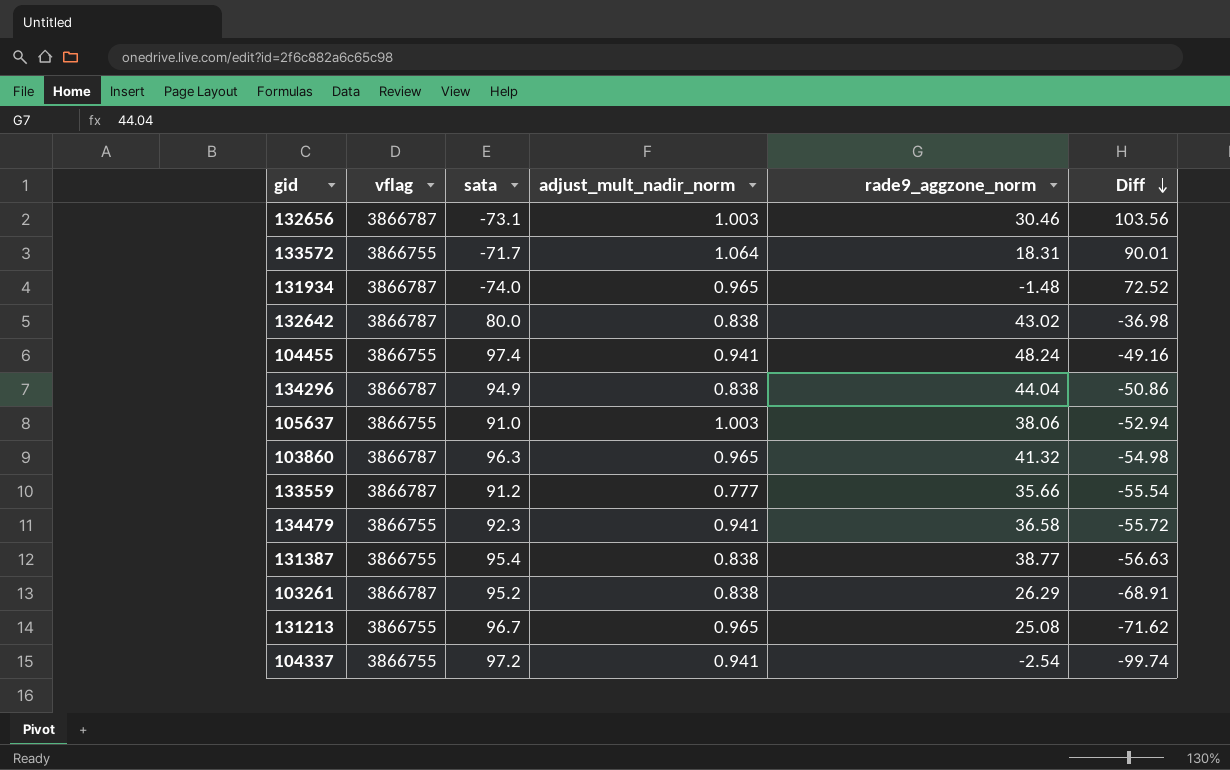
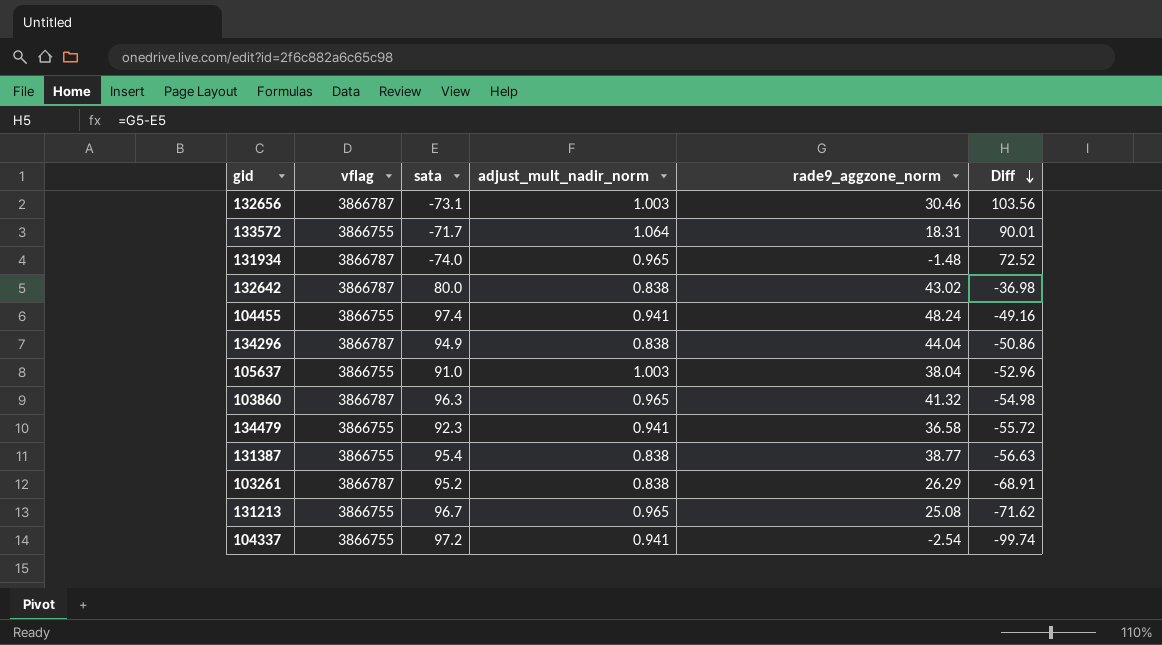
row 133559: 3866787 | 91.2 | 0.777 | 35.66 | -55.54 -> none
105637 | rade9_aggzone_norm: 38.06 -> 38.04
105637 | Diff: -52.94 -> -52.96

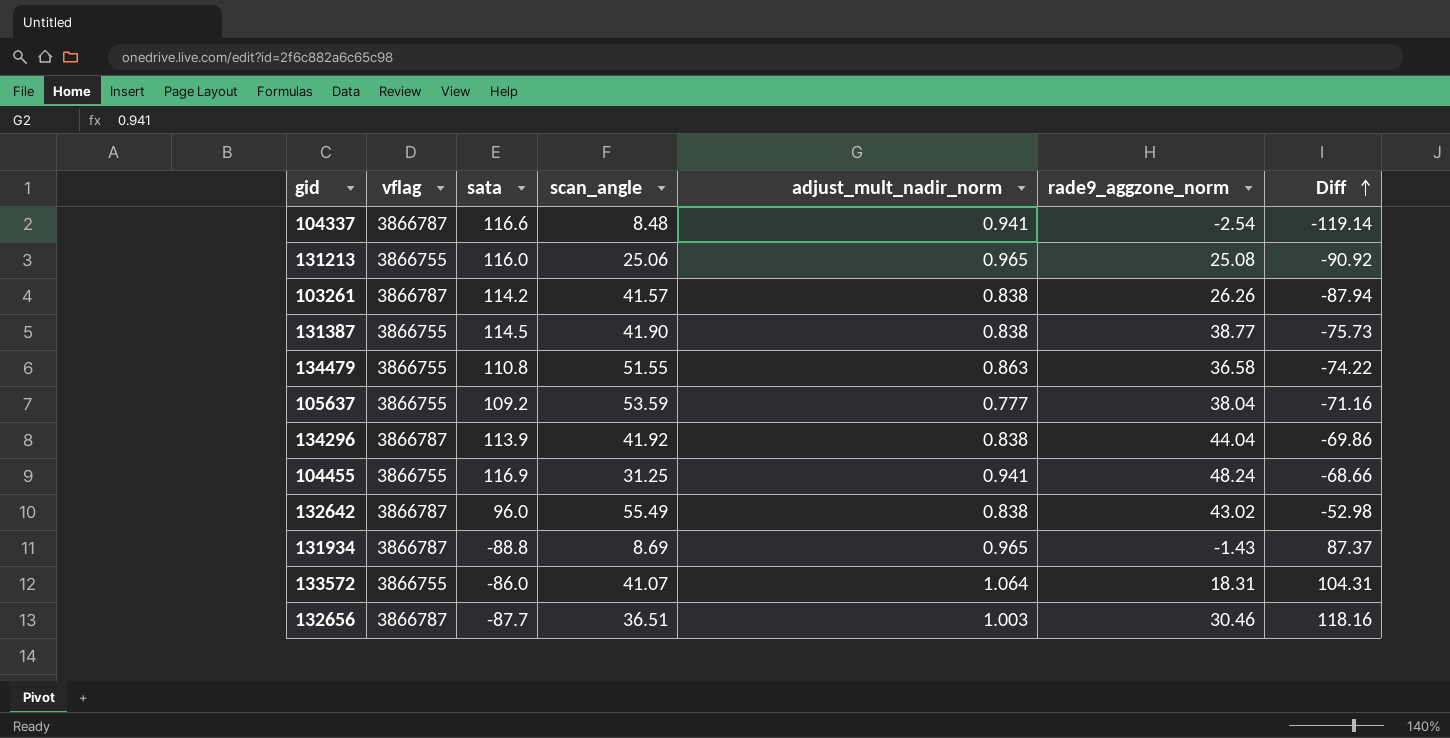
row order: Diff descending -> Diff ascending
column scan_angle | position: none -> 4
row 103860: 3866787 | 96.3 | 0.965 | 41.32 | -54.98 -> none
104337 | vflag: 3866755 -> 3866787
104337 | sata: 97.2 -> 116.6
104337 | Diff: -99.74 -> -119.14
131213 | sata: 96.7 -> 116.0
131213 | Diff: -71.62 -> -90.92
103261 | sata: 95.2 -> 114.2
103261 | rade9_aggzone_norm: 26.29 -> 26.26
103261 | Diff: -68.91 -> -87.94
131387 | sata: 95.4 -> 114.5
131387 | Diff: -56.63 -> -75.73
134479 | sata: 92.3 -> 110.8
134479 | adjust_mult_nadir_norm: 0.941 -> 0.863
134479 | Diff: -55.72 -> -74.22
105637 | sata: 91.0 -> 109.2
105637 | adjust_mult_nadir_norm: 1.003 -> 0.777
105637 | Diff: -52.96 -> -71.16
134296 | sata: 94.9 -> 113.9
134296 | Diff: -50.86 -> -69.86
104455 | sata: 97.4 -> 116.9
104455 | Diff: -49.16 -> -68.66
132642 | sata: 80.0 -> 96.0
132642 | Diff: -36.98 -> -52.98
131934 | sata: -74.0 -> -88.8
131934 | rade9_aggzone_norm: -1.48 -> -1.43
131934 | Diff: 72.52 -> 87.37
133572 | sata: -71.7 -> -86.0
133572 | Diff: 90.01 -> 104.31
132656 | sata: -73.1 -> -87.7
132656 | Diff: 103.56 -> 118.16

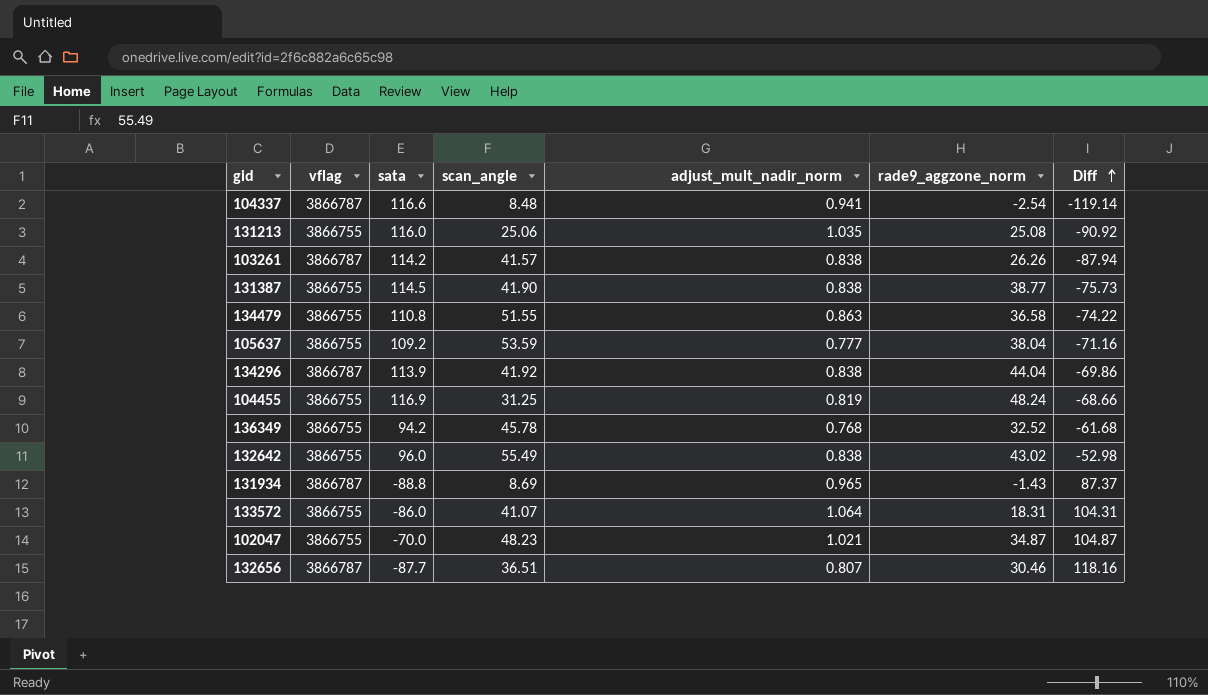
131213 | adjust_mult_nadir_norm: 0.965 -> 1.035
104455 | adjust_mult_nadir_norm: 0.941 -> 0.819
row 136349: none -> 3866755 | 94.2 | 45.78 | 0.768 | 32.52 | -61.68
132642 | vflag: 3866787 -> 3866755
row 102047: none -> 3866755 | -70.0 | 48.23 | 1.021 | 34.87 | 104.87
132656 | adjust_mult_nadir_norm: 1.003 -> 0.807

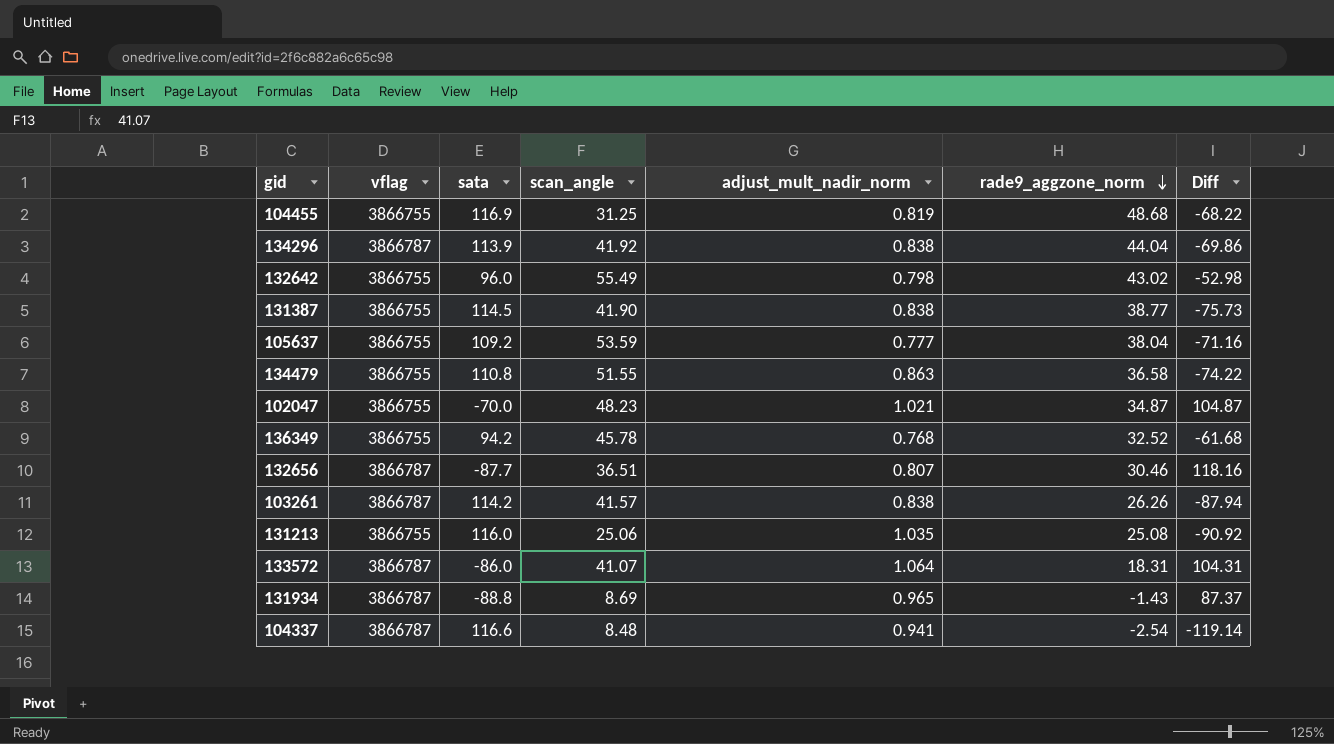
row order: Diff ascending -> rade9_aggzone_norm descending
104455 | rade9_aggzone_norm: 48.24 -> 48.68
104455 | Diff: -68.66 -> -68.22
132642 | adjust_mult_nadir_norm: 0.838 -> 0.798
133572 | vflag: 3866755 -> 3866787

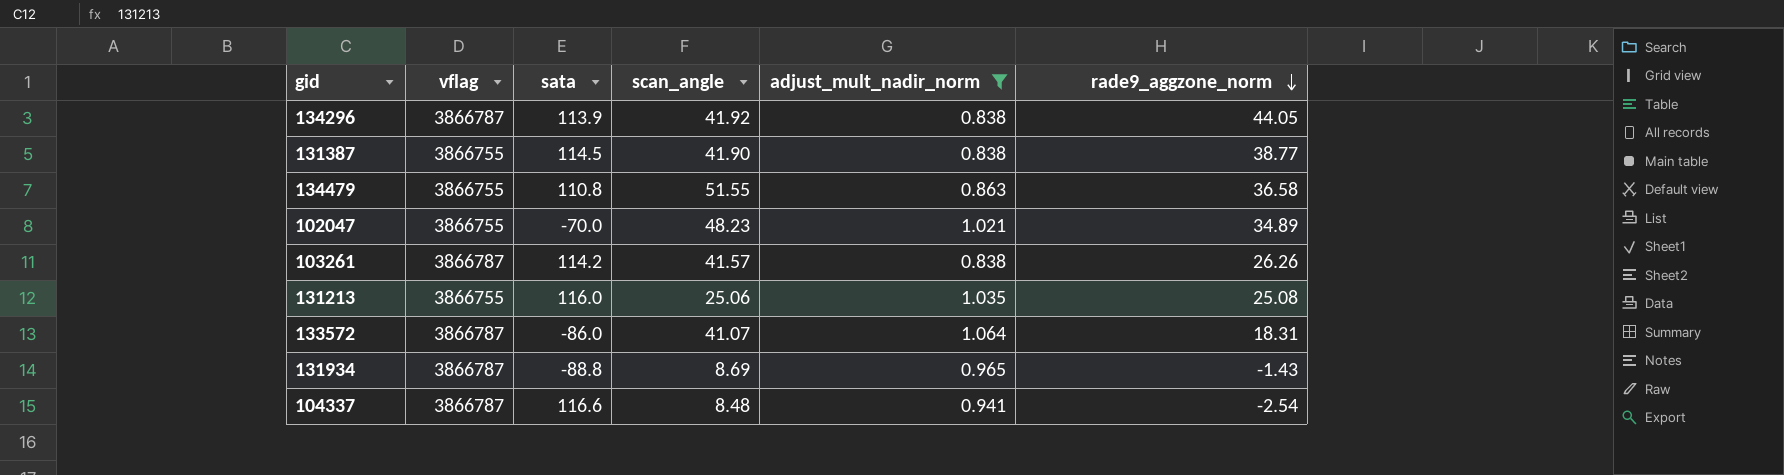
filter: none -> adjust_mult_nadir_norm >= 0.838
column Diff | formula: [rade9_aggzone_norm] - [sata] -> none
134296 | rade9_aggzone_norm: 44.04 -> 44.05
102047 | rade9_aggzone_norm: 34.87 -> 34.89

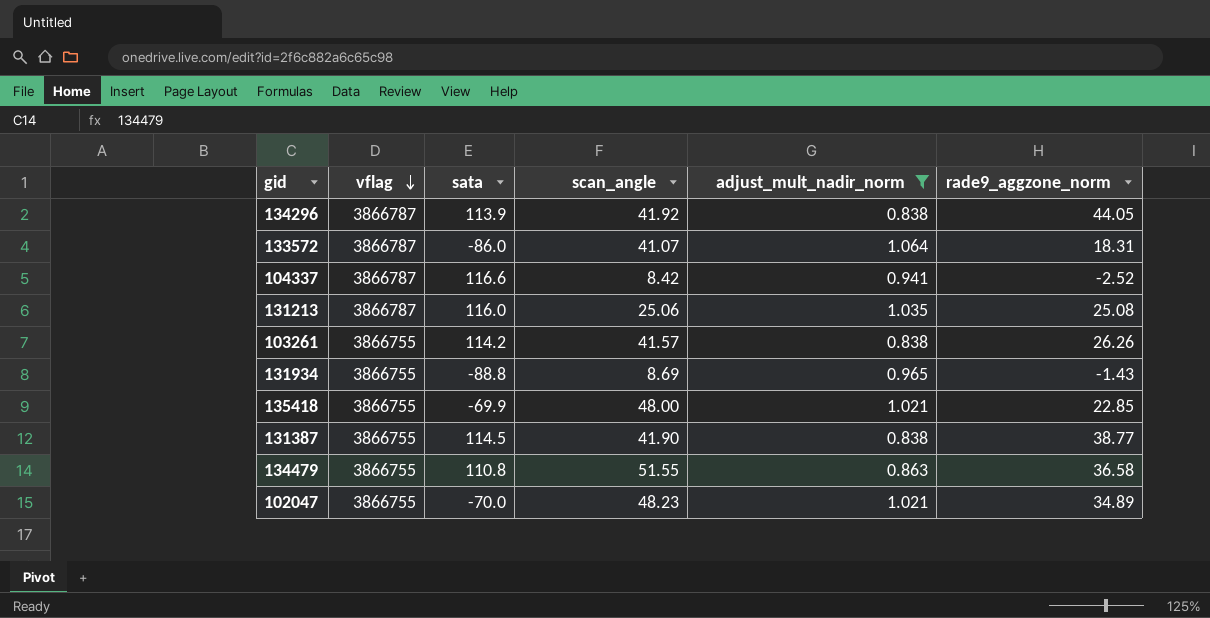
row order: rade9_aggzone_norm descending -> vflag descending
104337 | scan_angle: 8.48 -> 8.42
104337 | rade9_aggzone_norm: -2.54 -> -2.52
131213 | vflag: 3866755 -> 3866787
103261 | vflag: 3866787 -> 3866755
131934 | vflag: 3866787 -> 3866755
row 135418: none -> 3866755 | -69.9 | 48.00 | 1.021 | 22.85

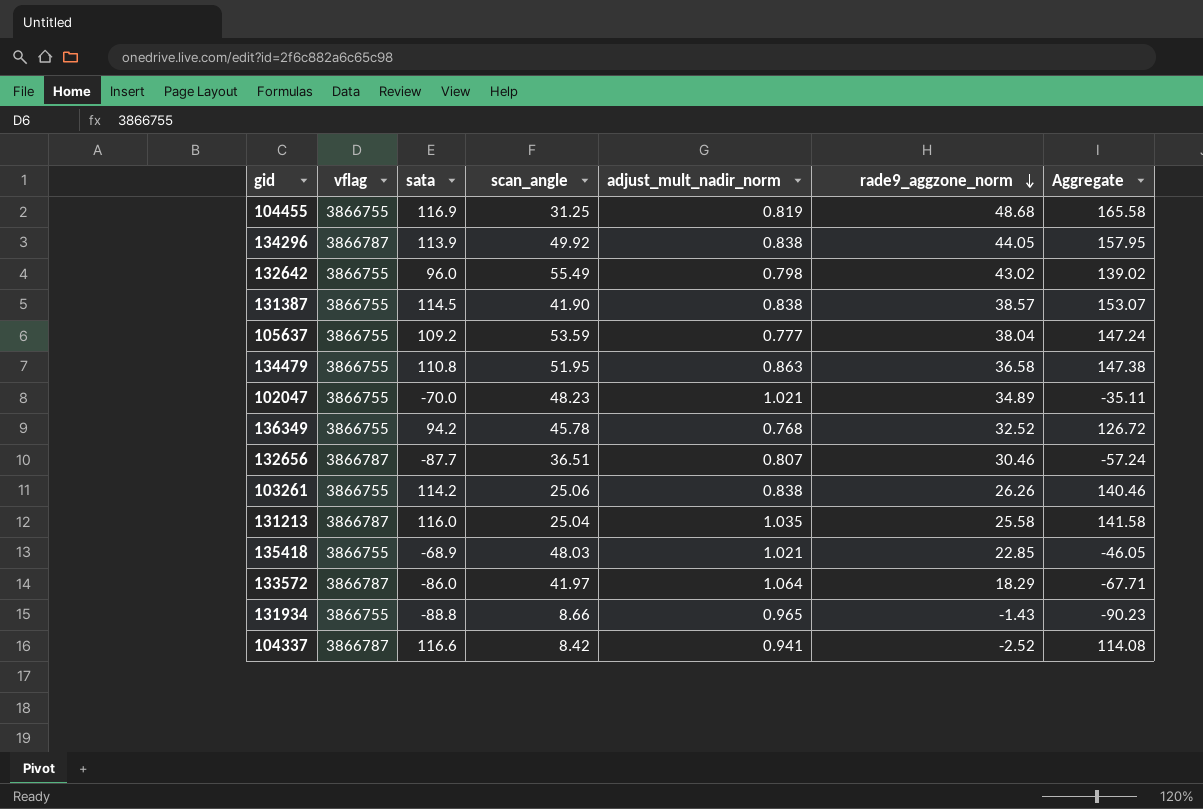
filter: adjust_mult_nadir_norm >= 0.838 -> none
row order: vflag descending -> rade9_aggzone_norm descending
column Aggregate | formula: none -> [sata] + [rade9_aggzone_norm]
134296 | scan_angle: 41.92 -> 49.92
131387 | rade9_aggzone_norm: 38.77 -> 38.57
134479 | scan_angle: 51.55 -> 51.95
103261 | scan_angle: 41.57 -> 25.06
131213 | scan_angle: 25.06 -> 25.04
131213 | rade9_aggzone_norm: 25.08 -> 25.58
135418 | sata: -69.9 -> -68.9
135418 | scan_angle: 48.00 -> 48.03
133572 | scan_angle: 41.07 -> 41.97
133572 | rade9_aggzone_norm: 18.31 -> 18.29
131934 | scan_angle: 8.69 -> 8.66

